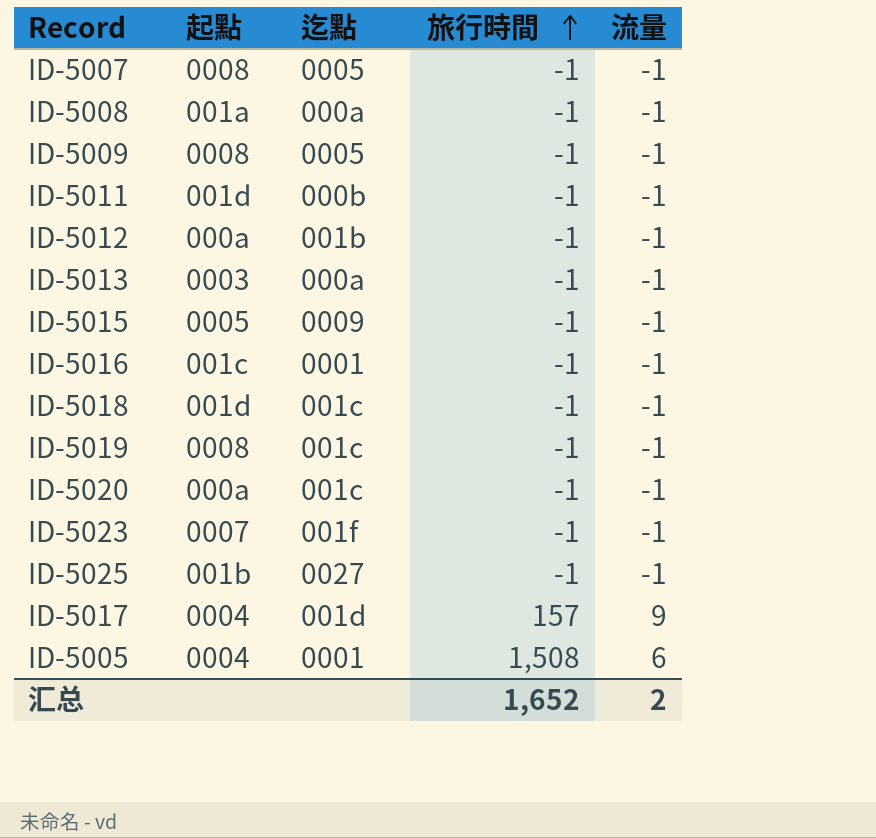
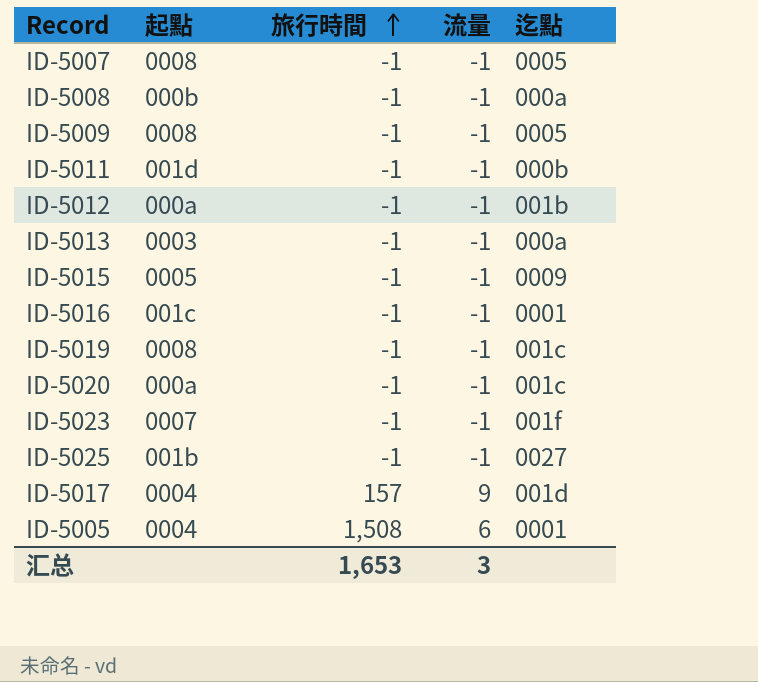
column 迄點 | position: 3 -> 5
row ID-5018: 001d | 001c | -1 | -1 -> none
ID-5008 | 起點: 001a -> 000b
汇总 | 旅行時間: 1,652 -> 1,653
汇总 | 流量: 2 -> 3

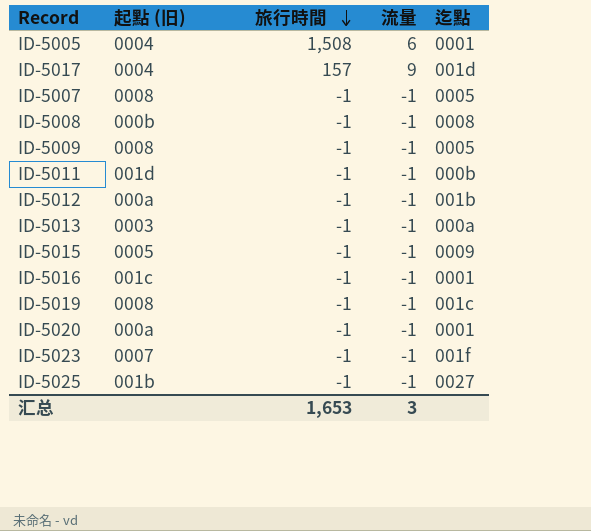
row order: 旅行時間 ascending -> 旅行時間 descending
column name: 起點 -> 起點 (旧)
ID-5008 | 迄點: 000a -> 0008
ID-5020 | 迄點: 001c -> 0001

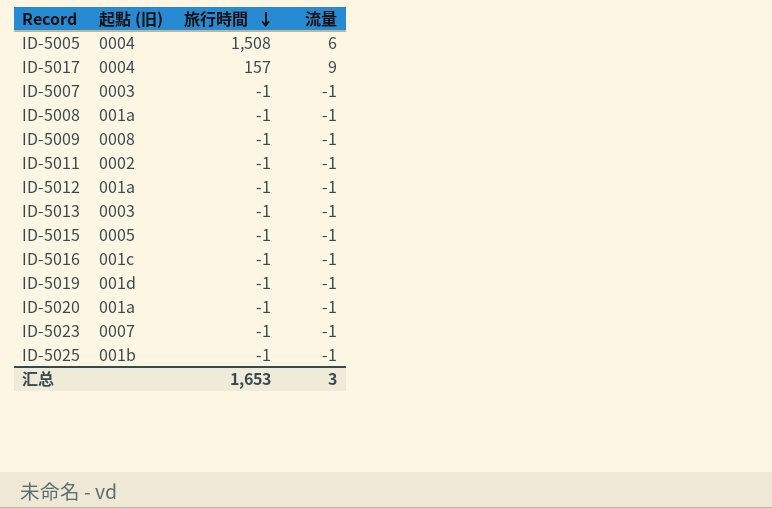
column 迄點 | position: 5 -> none
ID-5007 | 起點 (旧): 0008 -> 0003
ID-5008 | 起點 (旧): 000b -> 001a
ID-5011 | 起點 (旧): 001d -> 0002
ID-5012 | 起點 (旧): 000a -> 001a
ID-5019 | 起點 (旧): 0008 -> 001d
ID-5020 | 起點 (旧): 000a -> 001a

